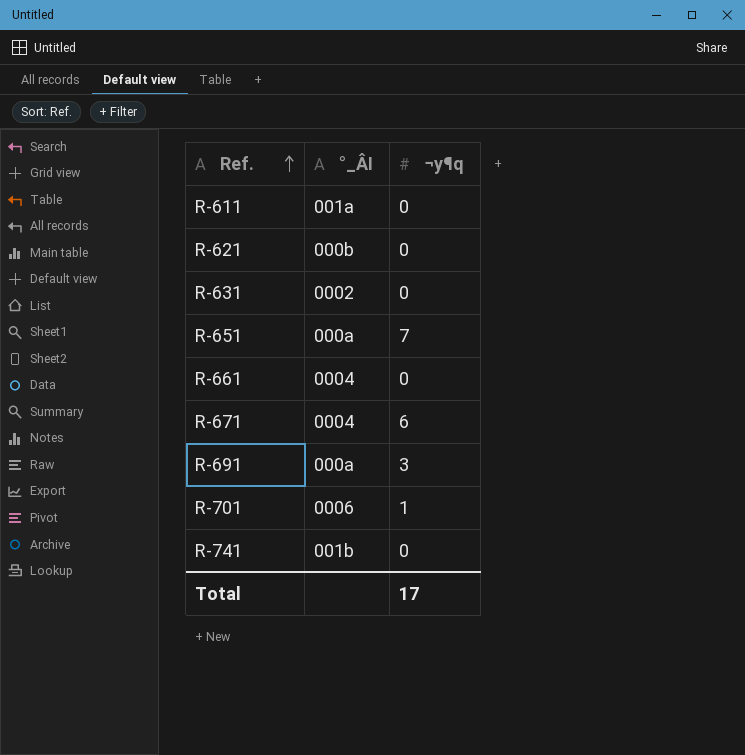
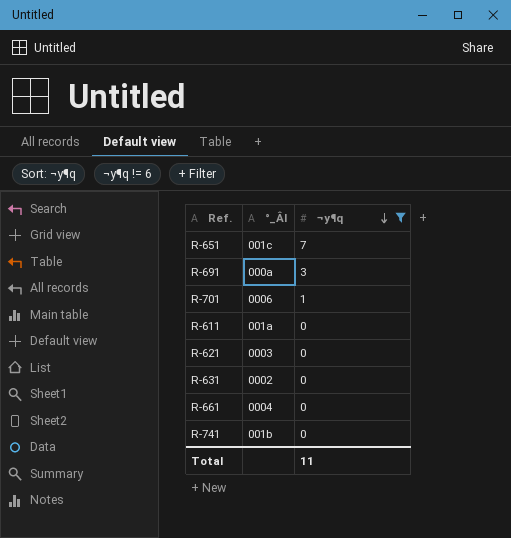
filter: none -> ¬y¶q != 6
row order: Ref. ascending -> ¬y¶q descending
R-651 | °_ÂI: 000a -> 001c
R-621 | °_ÂI: 000b -> 0003
Total | ¬y¶q: 17 -> 11

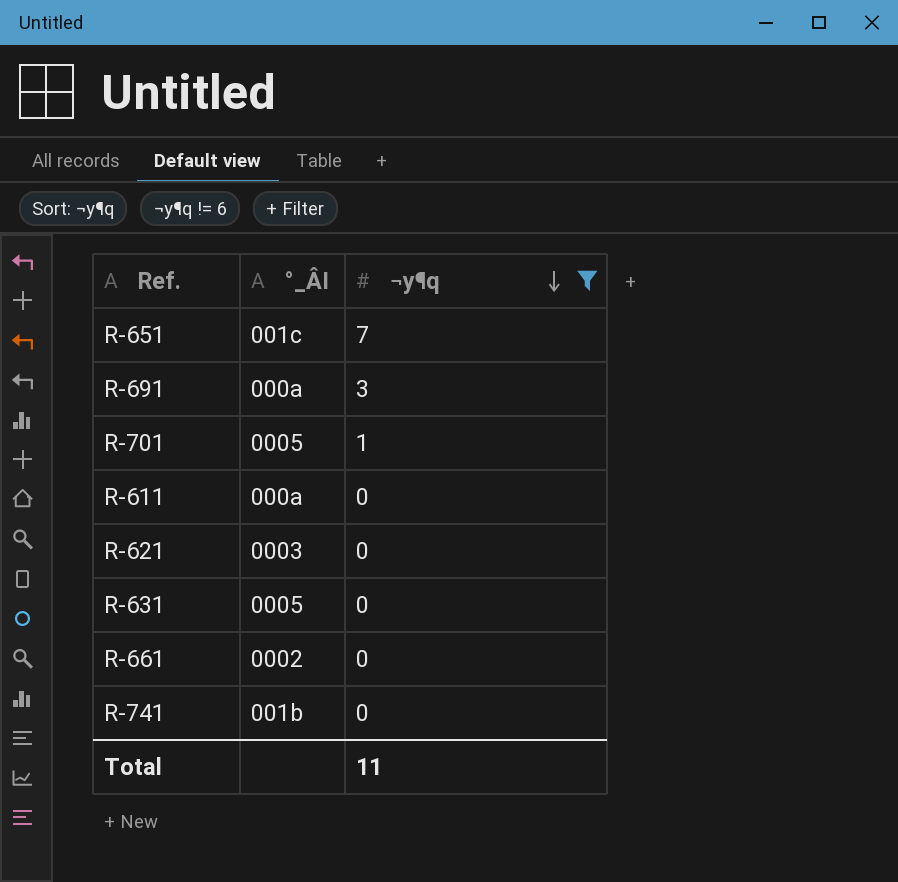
R-701 | °_ÂI: 0006 -> 0005
R-611 | °_ÂI: 001a -> 000a
R-631 | °_ÂI: 0002 -> 0005
R-661 | °_ÂI: 0004 -> 0002

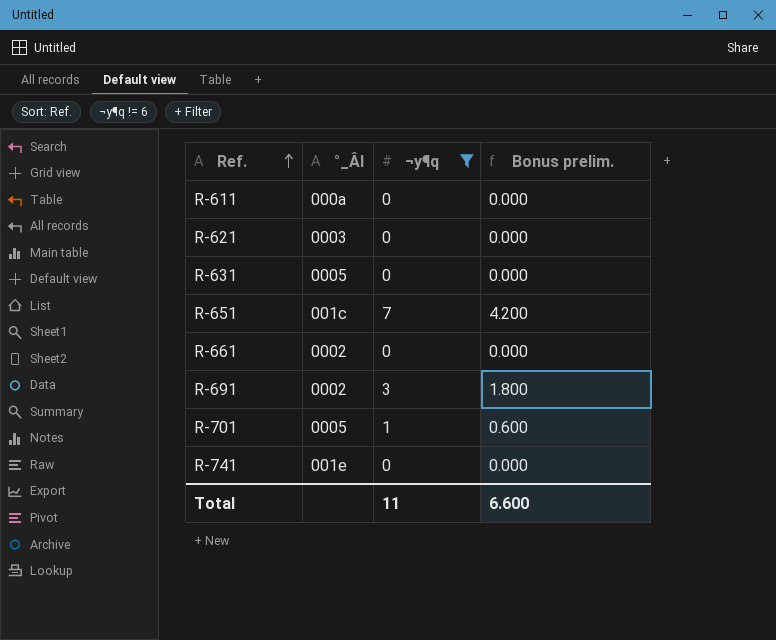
row order: ¬y¶q descending -> Ref. ascending
column Bonus prelim. | formula: none -> [¬y¶q] * 0.6
R-691 | °_ÂI: 000a -> 0002
R-741 | °_ÂI: 001b -> 001e

